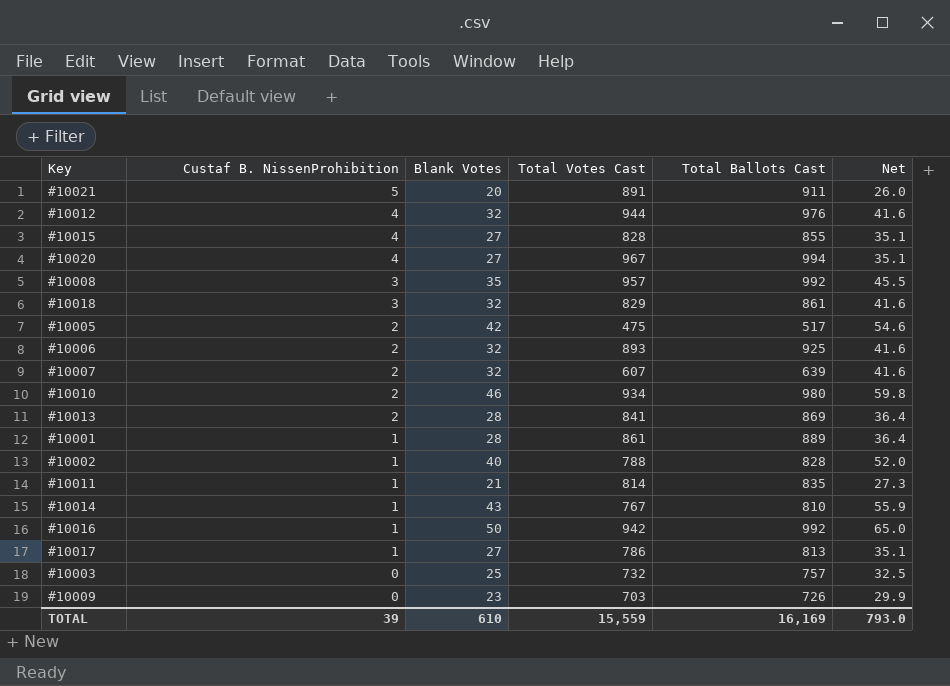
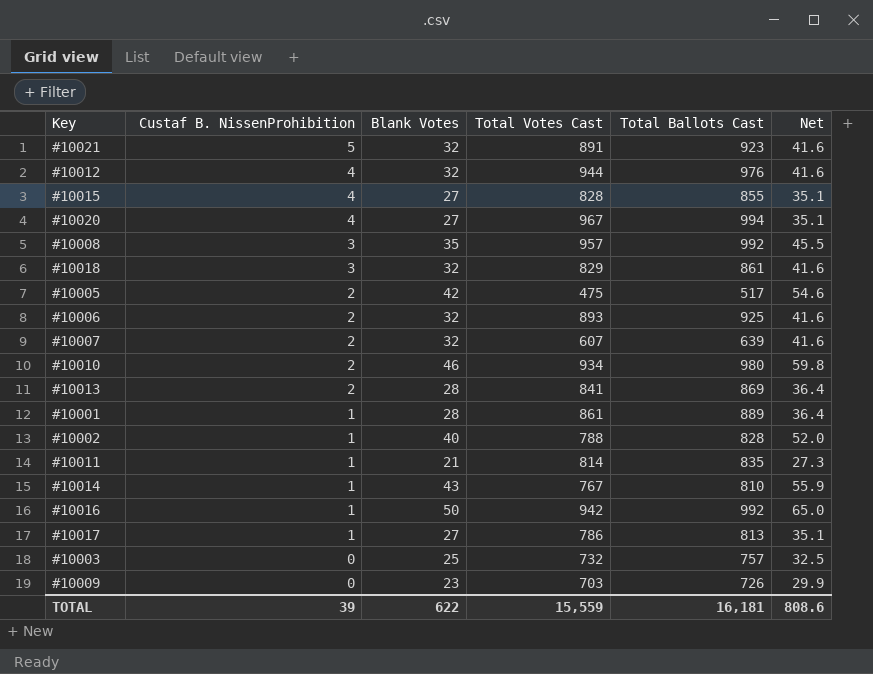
#10021 | Blank Votes: 20 -> 32
#10021 | Total Ballots Cast: 911 -> 923
#10021 | Net: 26.0 -> 41.6
TOTAL | Blank Votes: 610 -> 622
TOTAL | Total Ballots Cast: 16,169 -> 16,181
TOTAL | Net: 793.0 -> 808.6

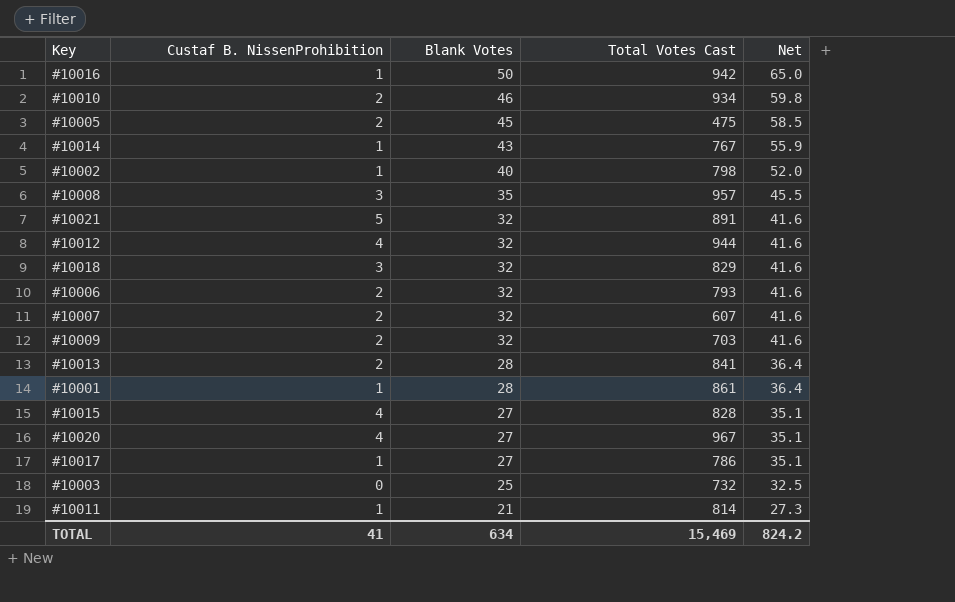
row order: Custaf B. NissenProhibition descending -> Blank Votes descending
column Total Ballots Cast | formula: [Blank Votes] + [Total Votes Cast] -> none
#10005 | Blank Votes: 42 -> 45
#10005 | Net: 54.6 -> 58.5
#10002 | Total Votes Cast: 788 -> 798
#10006 | Total Votes Cast: 893 -> 793
#10009 | Custaf B. NissenProhibition: 0 -> 2
#10009 | Blank Votes: 23 -> 32
#10009 | Net: 29.9 -> 41.6
TOTAL | Custaf B. NissenProhibition: 39 -> 41
TOTAL | Blank Votes: 622 -> 634
TOTAL | Total Votes Cast: 15,559 -> 15,469
TOTAL | Net: 808.6 -> 824.2

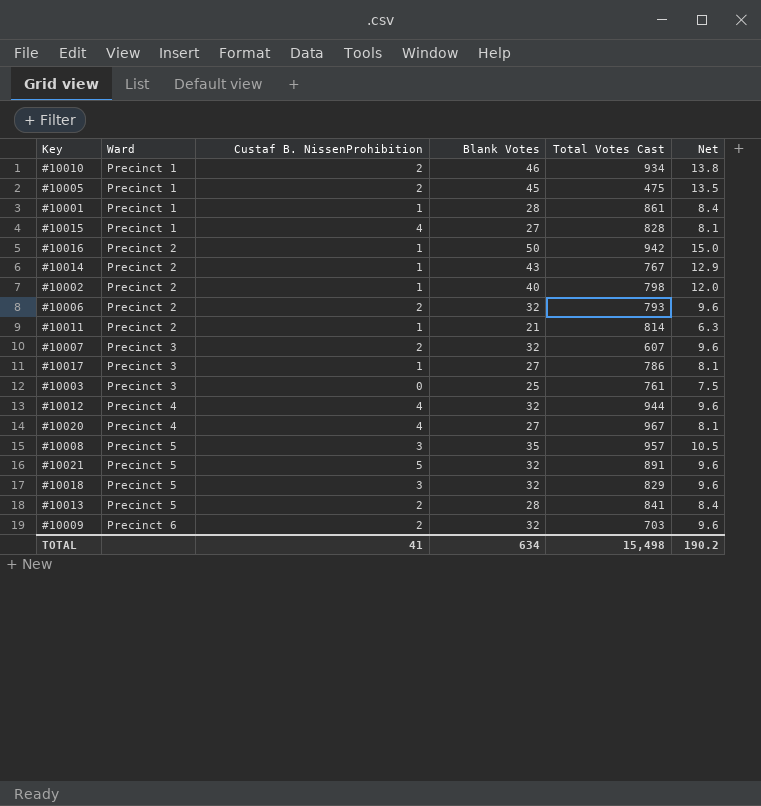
row order: Blank Votes descending -> Ward ascending
column Ward | position: none -> 2
column Net | formula: [Blank Votes] * 1.3 -> [Blank Votes] * 0.3
#10003 | Total Votes Cast: 732 -> 761
TOTAL | Total Votes Cast: 15,469 -> 15,498
TOTAL | Net: 824.2 -> 190.2

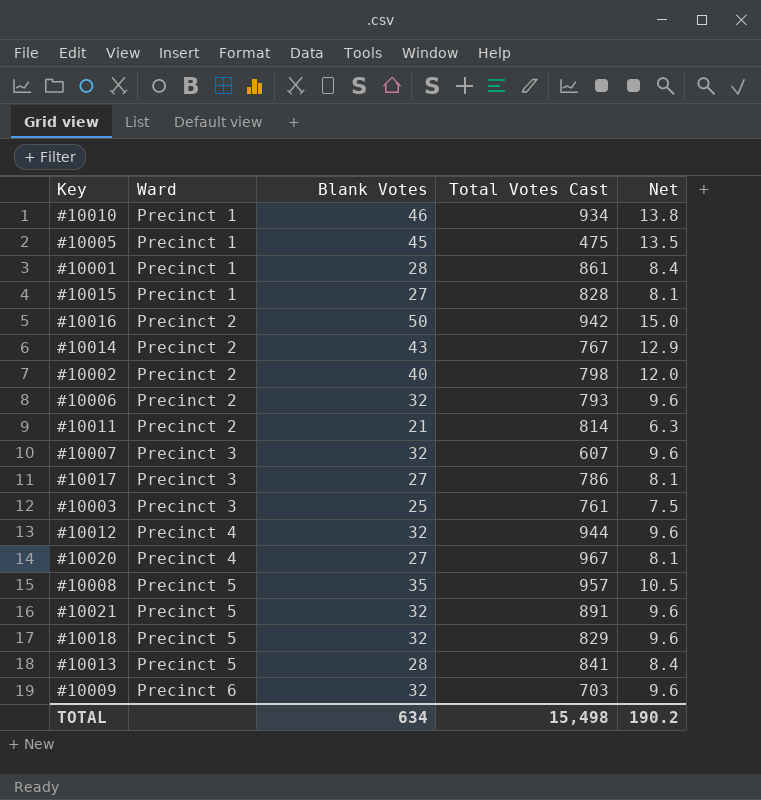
column Custaf B. NissenProhibition | position: 3 -> none

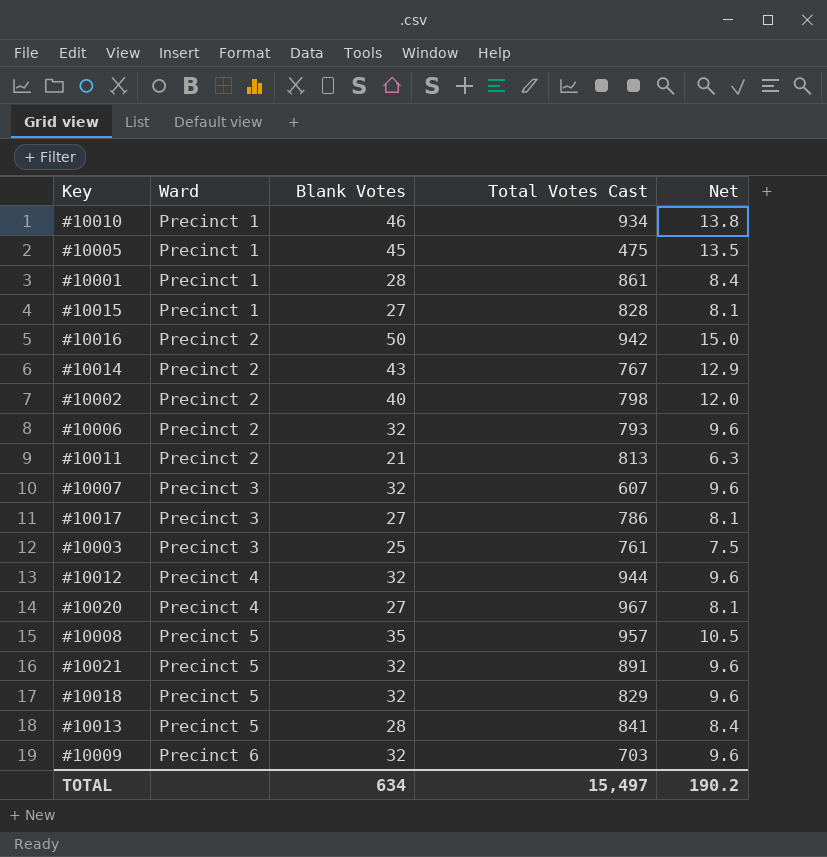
#10011 | Total Votes Cast: 814 -> 813
TOTAL | Total Votes Cast: 15,498 -> 15,497

